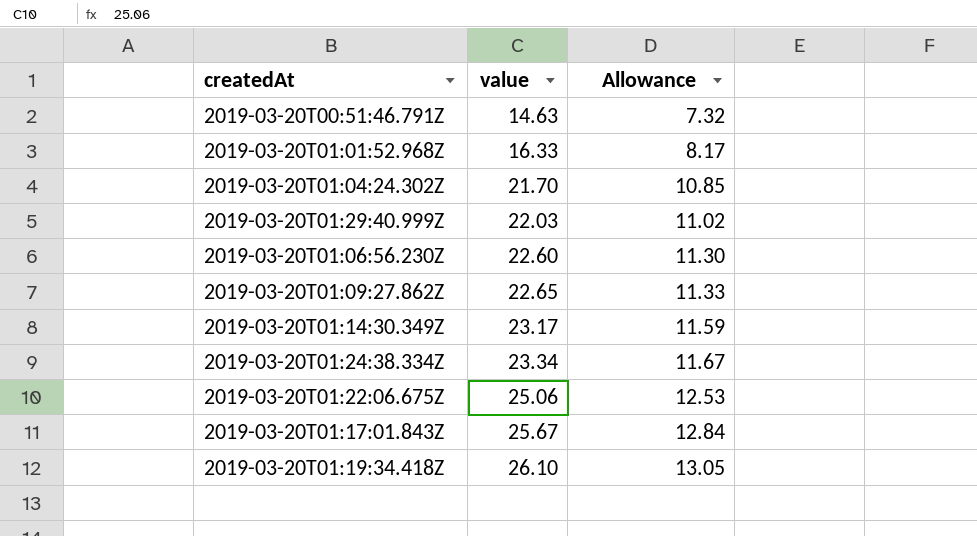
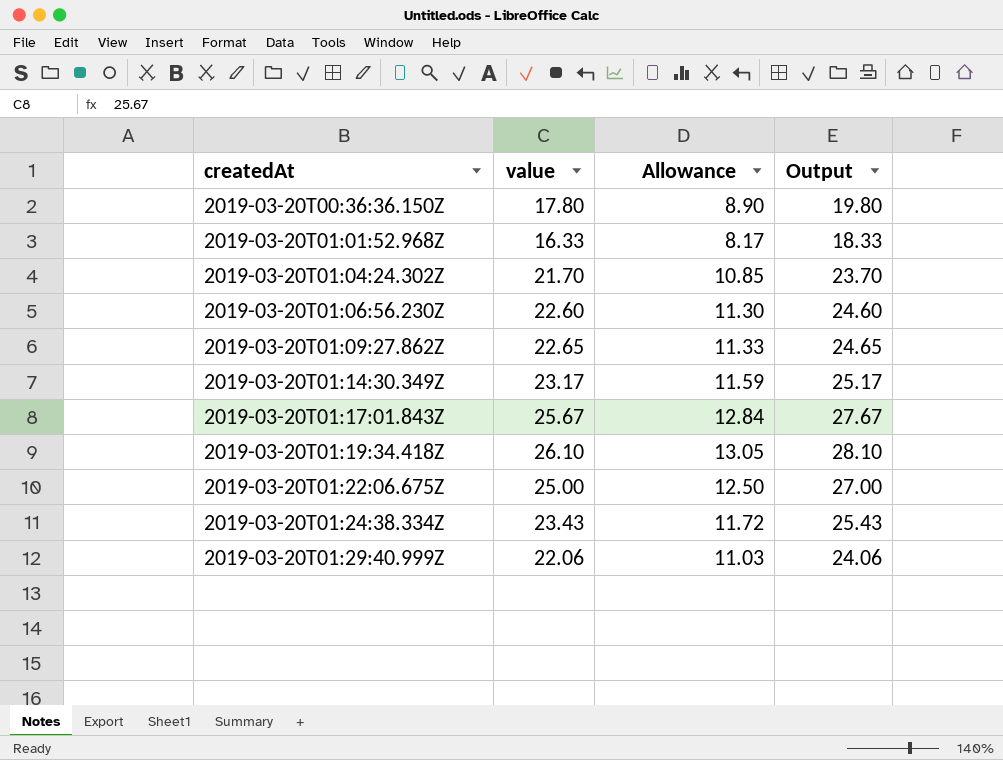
row order: value ascending -> createdAt ascending
column Output | formula: none -> [value] + 2
row 2019-03-20T00:51:46.791Z: 14.63 | 7.32 -> none
row 2019-03-20T00:36:36.150Z: none -> 17.80 | 8.90 | 19.80
2019-03-20T01:22:06.675Z | value: 25.06 -> 25.00
2019-03-20T01:22:06.675Z | Allowance: 12.53 -> 12.50
2019-03-20T01:24:38.334Z | value: 23.34 -> 23.43
2019-03-20T01:24:38.334Z | Allowance: 11.67 -> 11.72
2019-03-20T01:29:40.999Z | value: 22.03 -> 22.06
2019-03-20T01:29:40.999Z | Allowance: 11.02 -> 11.03

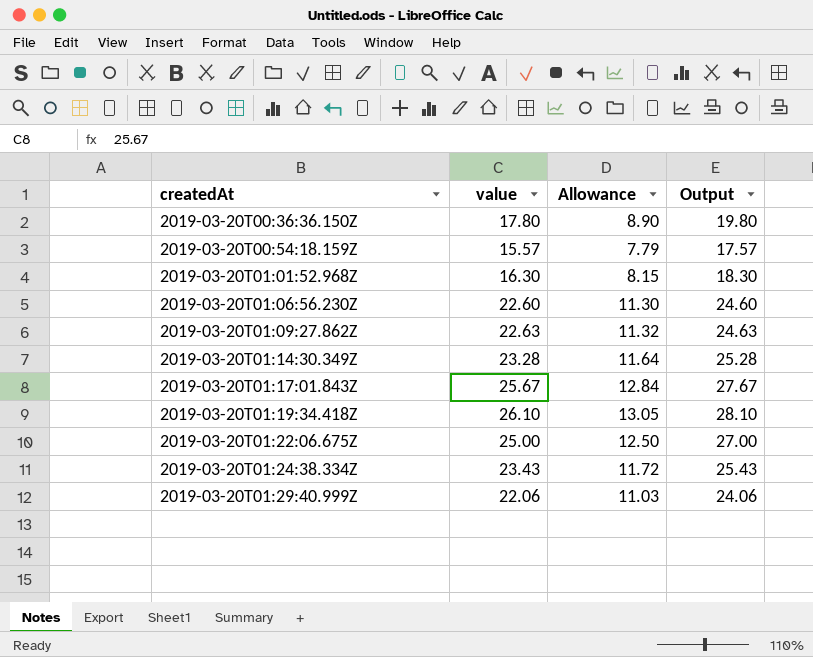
row 2019-03-20T01:04:24.302Z: 21.70 | 10.85 | 23.70 -> none
row 2019-03-20T00:54:18.159Z: none -> 15.57 | 7.79 | 17.57
2019-03-20T01:01:52.968Z | value: 16.33 -> 16.30
2019-03-20T01:01:52.968Z | Allowance: 8.17 -> 8.15
2019-03-20T01:01:52.968Z | Output: 18.33 -> 18.30
2019-03-20T01:09:27.862Z | value: 22.65 -> 22.63
2019-03-20T01:09:27.862Z | Allowance: 11.33 -> 11.32
2019-03-20T01:09:27.862Z | Output: 24.65 -> 24.63
2019-03-20T01:14:30.349Z | value: 23.17 -> 23.28
2019-03-20T01:14:30.349Z | Allowance: 11.59 -> 11.64
2019-03-20T01:14:30.349Z | Output: 25.17 -> 25.28

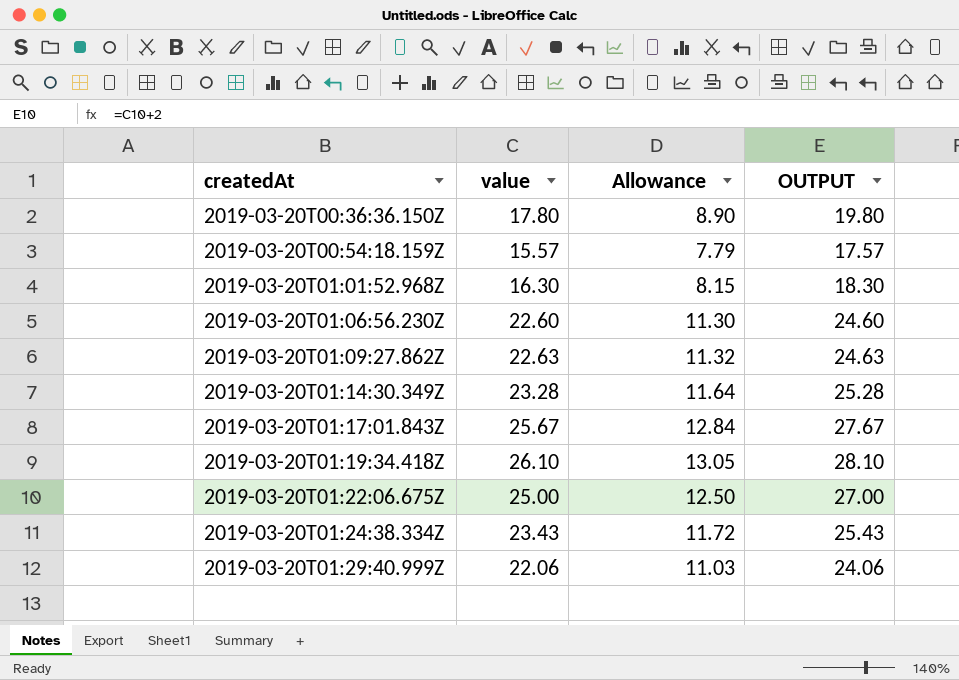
column name: Output -> OUTPUT

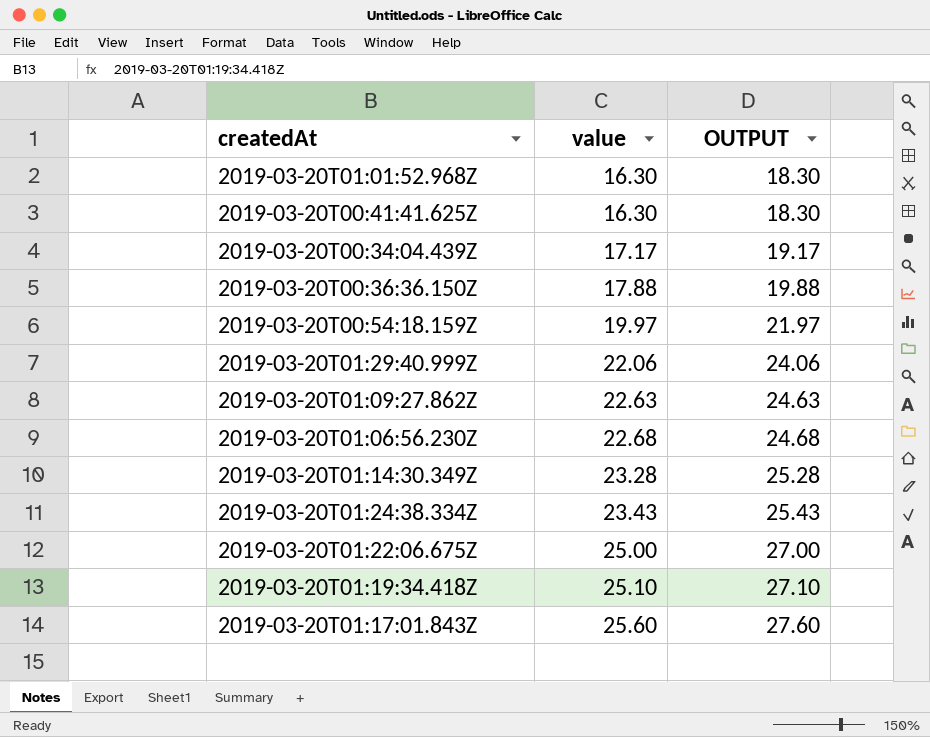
row order: createdAt ascending -> value ascending
column Allowance | formula: [value] * 0.5 -> none
row 2019-03-20T00:41:41.625Z: none -> 16.30 | 18.30
row 2019-03-20T00:34:04.439Z: none -> 17.17 | 19.17
2019-03-20T00:36:36.150Z | value: 17.80 -> 17.88
2019-03-20T00:36:36.150Z | OUTPUT: 19.80 -> 19.88
2019-03-20T00:54:18.159Z | value: 15.57 -> 19.97
2019-03-20T00:54:18.159Z | OUTPUT: 17.57 -> 21.97
2019-03-20T01:06:56.230Z | value: 22.60 -> 22.68
2019-03-20T01:06:56.230Z | OUTPUT: 24.60 -> 24.68
2019-03-20T01:19:34.418Z | value: 26.10 -> 25.10
2019-03-20T01:19:34.418Z | OUTPUT: 28.10 -> 27.10
2019-03-20T01:17:01.843Z | value: 25.67 -> 25.60
2019-03-20T01:17:01.843Z | OUTPUT: 27.67 -> 27.60

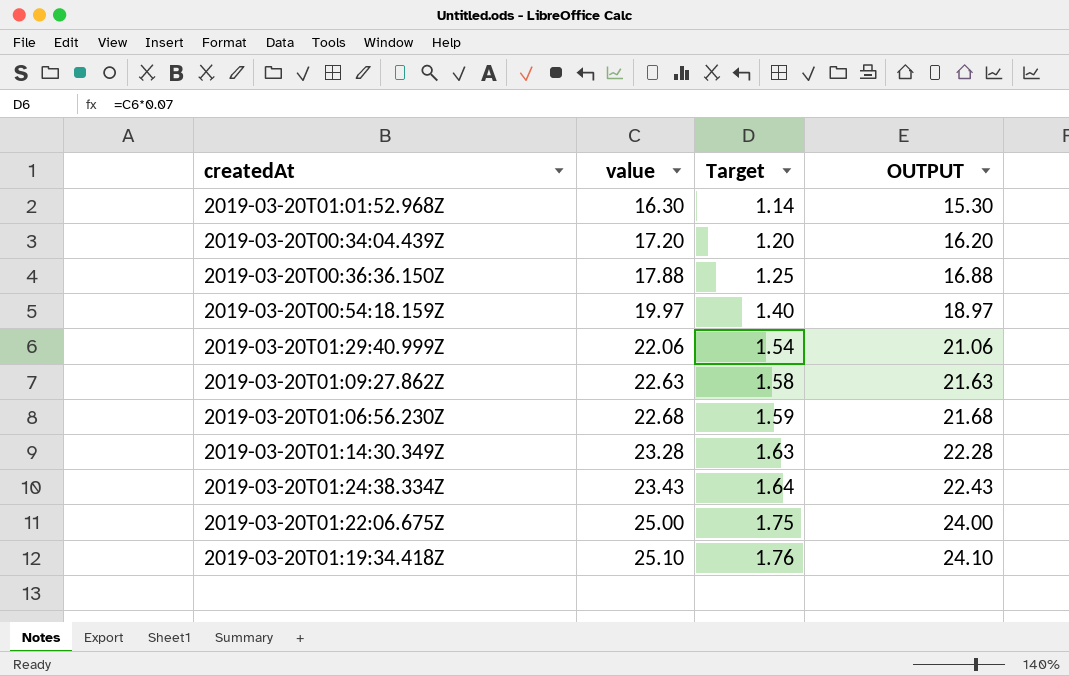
column Target | formula: none -> [value] * 0.07
column OUTPUT | formula: [value] + 2 -> [value] - 1
row 2019-03-20T00:41:41.625Z: 16.30 | 18.30 -> none
row 2019-03-20T01:17:01.843Z: 25.60 | 27.60 -> none
2019-03-20T00:34:04.439Z | value: 17.17 -> 17.20

